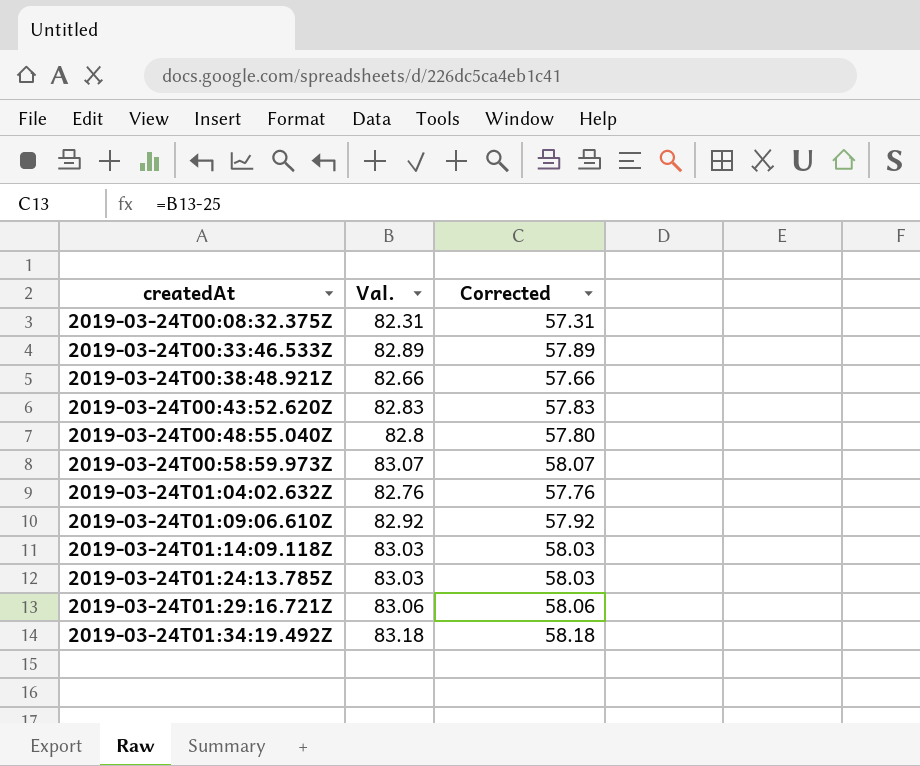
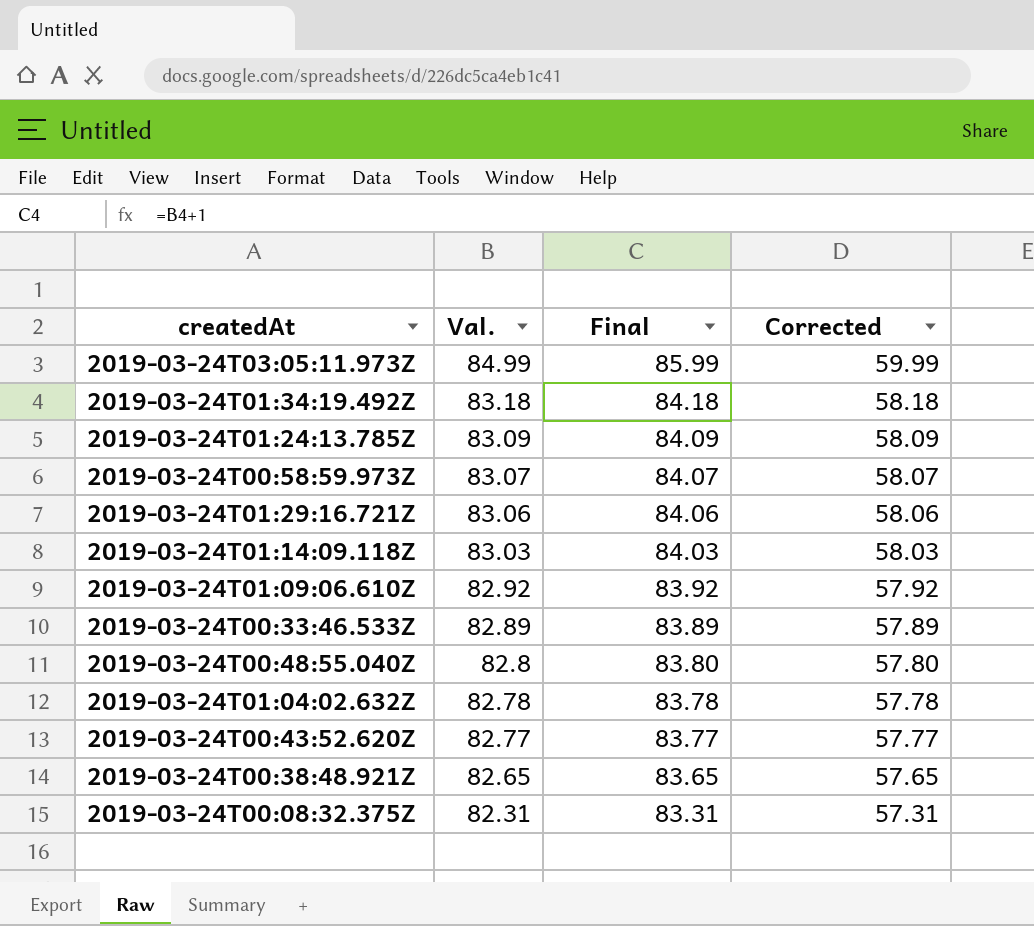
row order: createdAt ascending -> Val. descending
column Final | formula: none -> [Val.] + 1
row 2019-03-24T03:05:11.973Z: none -> 84.99 | 85.99 | 59.99
2019-03-24T01:24:13.785Z | Val.: 83.03 -> 83.09
2019-03-24T01:24:13.785Z | Corrected: 58.03 -> 58.09
2019-03-24T01:04:02.632Z | Val.: 82.76 -> 82.78
2019-03-24T01:04:02.632Z | Corrected: 57.76 -> 57.78
2019-03-24T00:43:52.620Z | Val.: 82.83 -> 82.77
2019-03-24T00:43:52.620Z | Corrected: 57.83 -> 57.77
2019-03-24T00:38:48.921Z | Val.: 82.66 -> 82.65
2019-03-24T00:38:48.921Z | Corrected: 57.66 -> 57.65

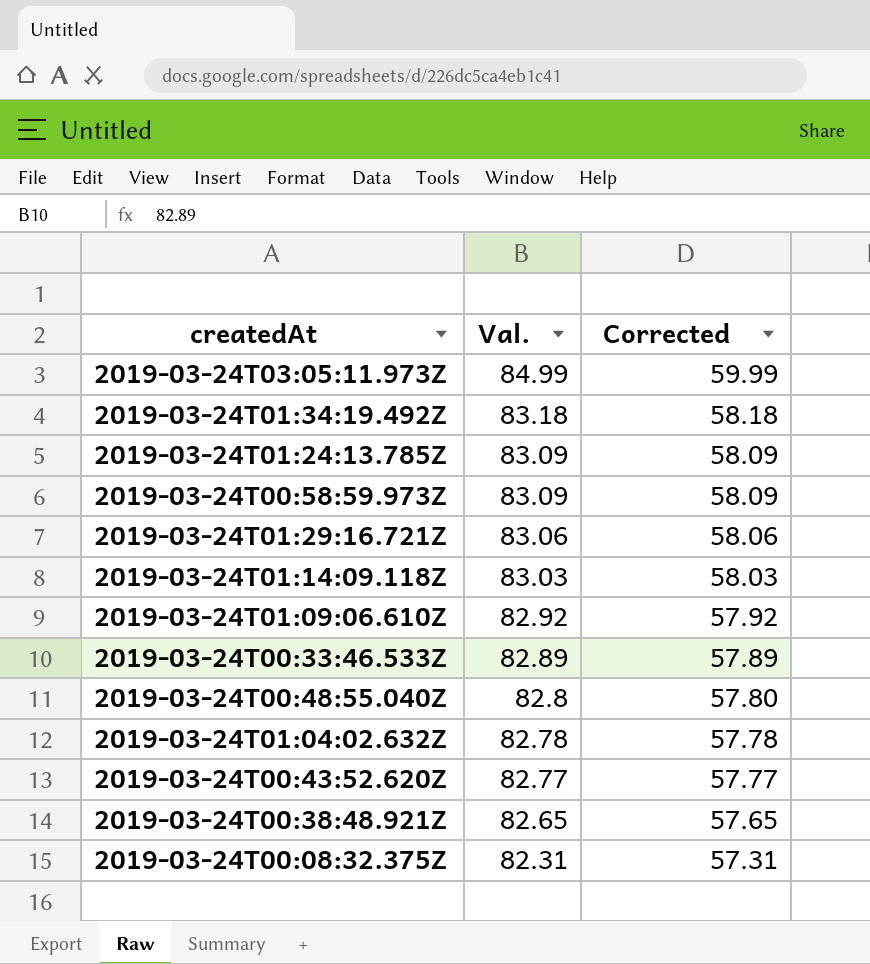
column Final | formula: [Val.] + 1 -> none
2019-03-24T00:58:59.973Z | Val.: 83.07 -> 83.09
2019-03-24T00:58:59.973Z | Corrected: 58.07 -> 58.09

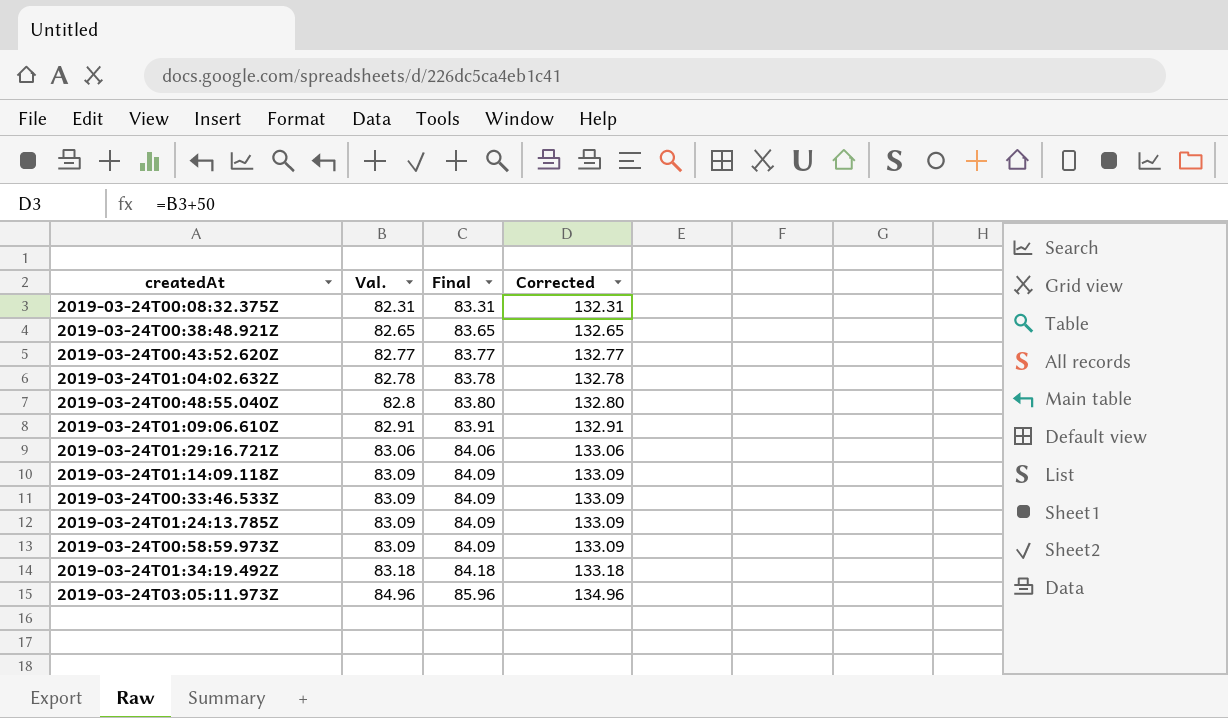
row order: Val. descending -> Val. ascending
column Final | formula: none -> [Val.] + 1
column Corrected | formula: [Val.] - 25 -> [Val.] + 50
2019-03-24T01:09:06.610Z | Val.: 82.92 -> 82.91
2019-03-24T01:14:09.118Z | Val.: 83.03 -> 83.09
2019-03-24T00:33:46.533Z | Val.: 82.89 -> 83.09
2019-03-24T03:05:11.973Z | Val.: 84.99 -> 84.96

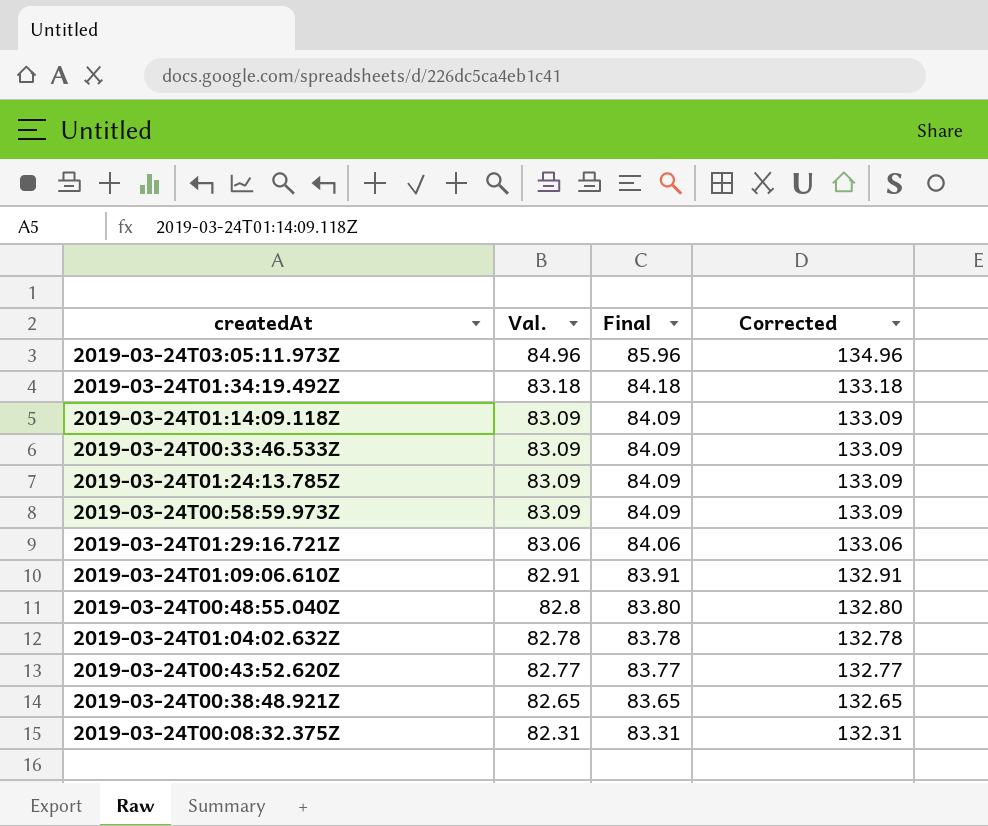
row order: Val. ascending -> Val. descending

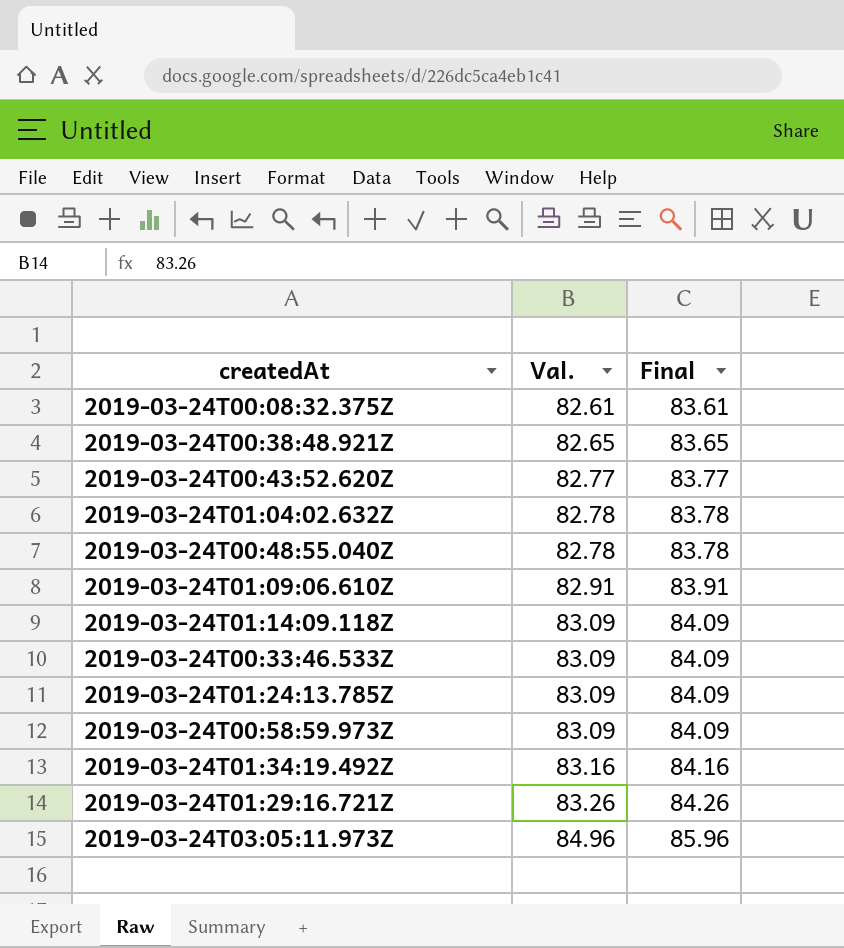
row order: Val. descending -> Val. ascending
column Corrected | formula: [Val.] + 50 -> none
2019-03-24T00:08:32.375Z | Val.: 82.31 -> 82.61
2019-03-24T00:08:32.375Z | Final: 83.31 -> 83.61
2019-03-24T00:48:55.040Z | Val.: 82.8 -> 82.78
2019-03-24T00:48:55.040Z | Final: 83.80 -> 83.78
2019-03-24T01:34:19.492Z | Val.: 83.18 -> 83.16
2019-03-24T01:34:19.492Z | Final: 84.18 -> 84.16
2019-03-24T01:29:16.721Z | Val.: 83.06 -> 83.26
2019-03-24T01:29:16.721Z | Final: 84.06 -> 84.26

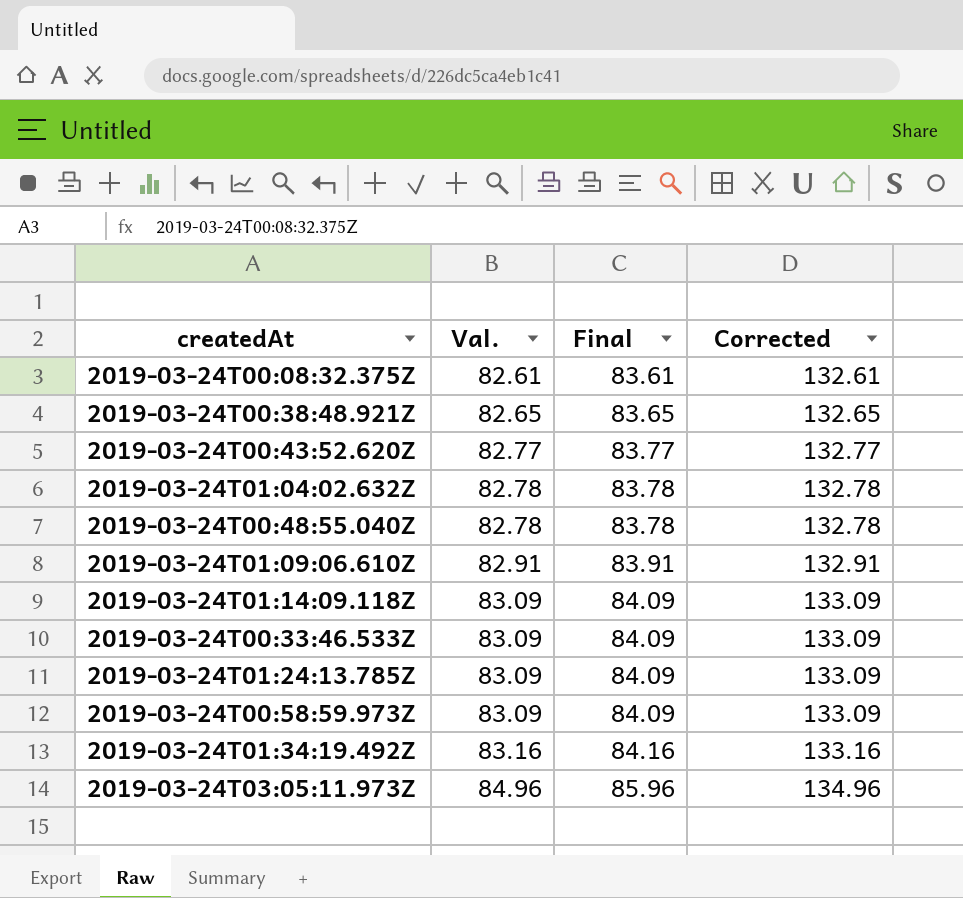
column Corrected | formula: none -> [Val.] + 50
row 2019-03-24T01:29:16.721Z: 83.26 | 84.26 -> none

